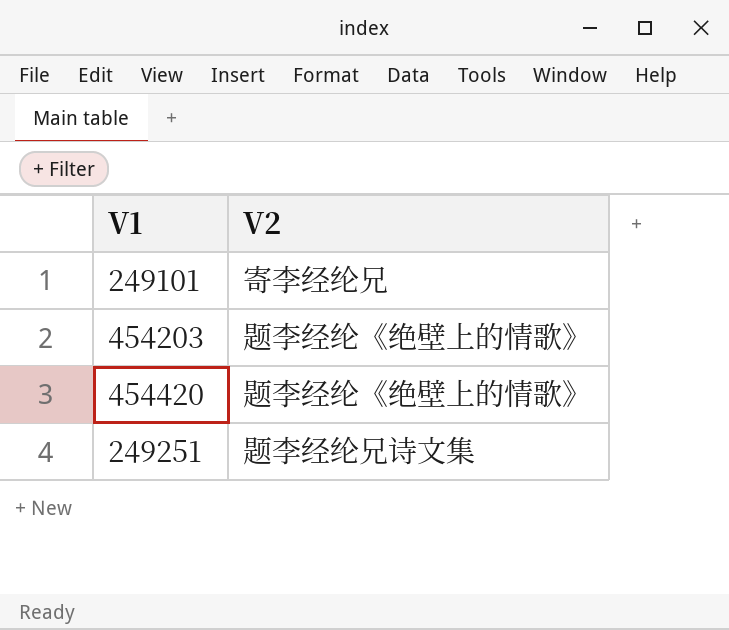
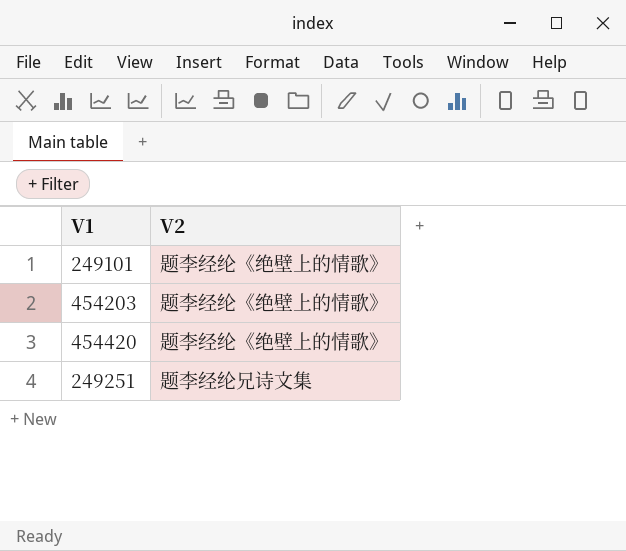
249101 | V2: 寄李经纶兄 -> 题李经纶《绝壁上的情歌》

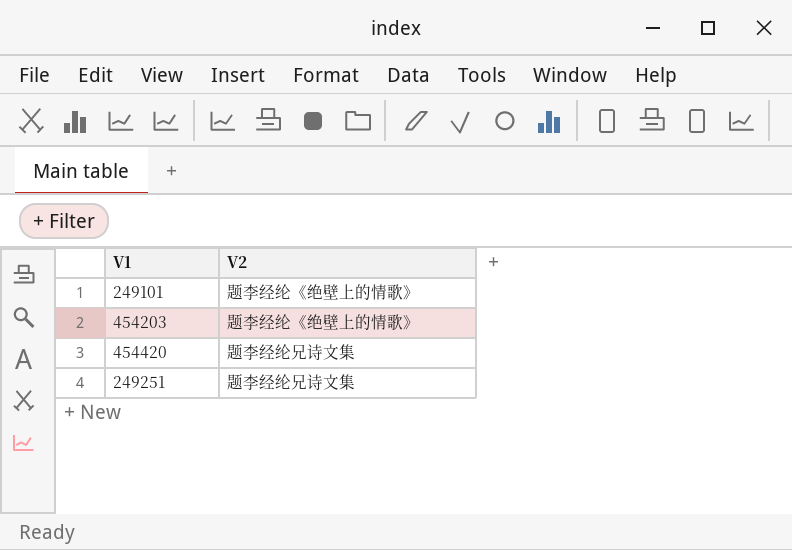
454420 | V2: 题李经纶《绝壁上的情歌》 -> 题李经纶兄诗文集

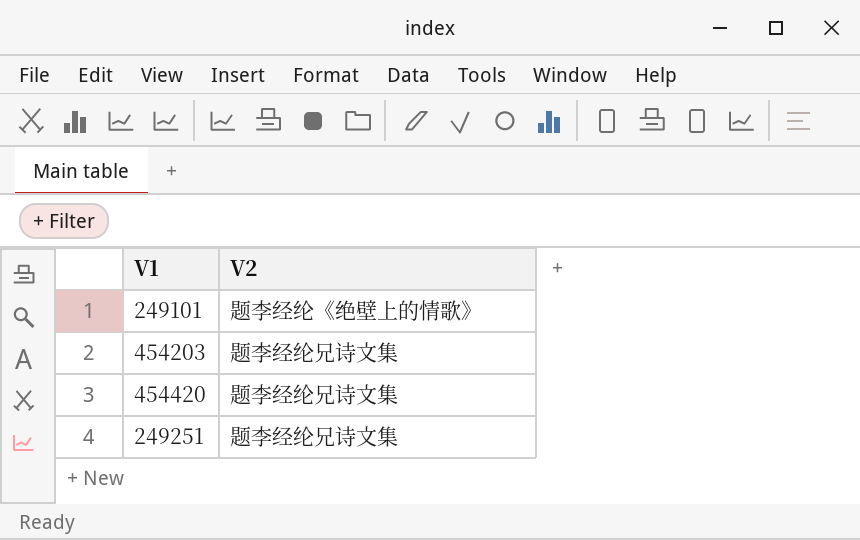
454203 | V2: 题李经纶《绝壁上的情歌》 -> 题李经纶兄诗文集

